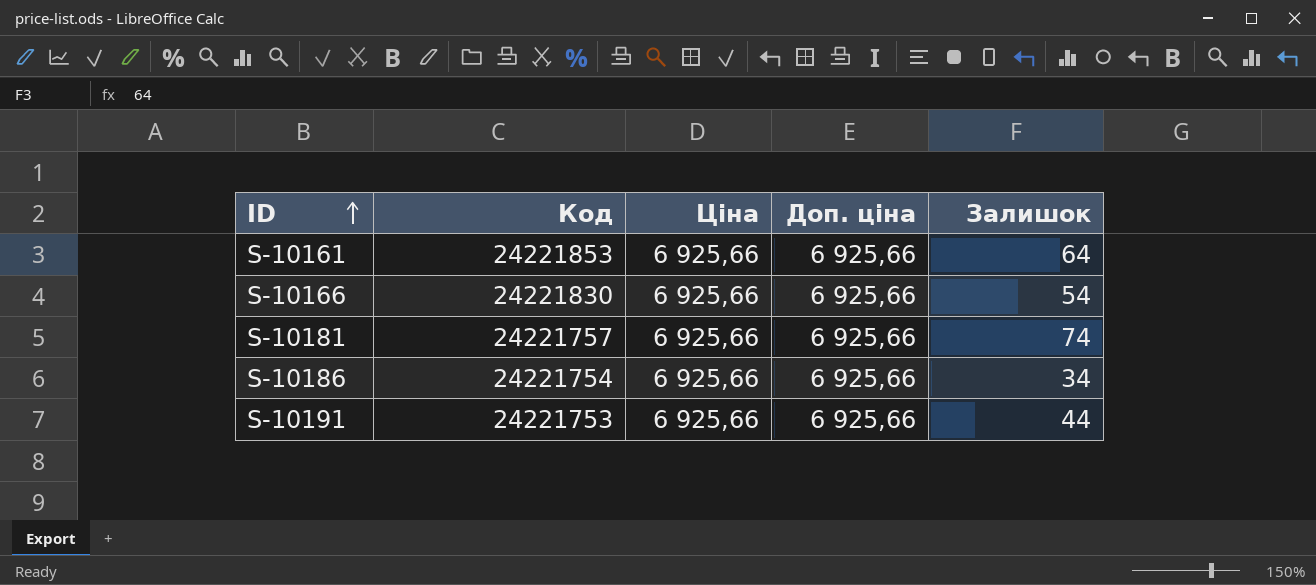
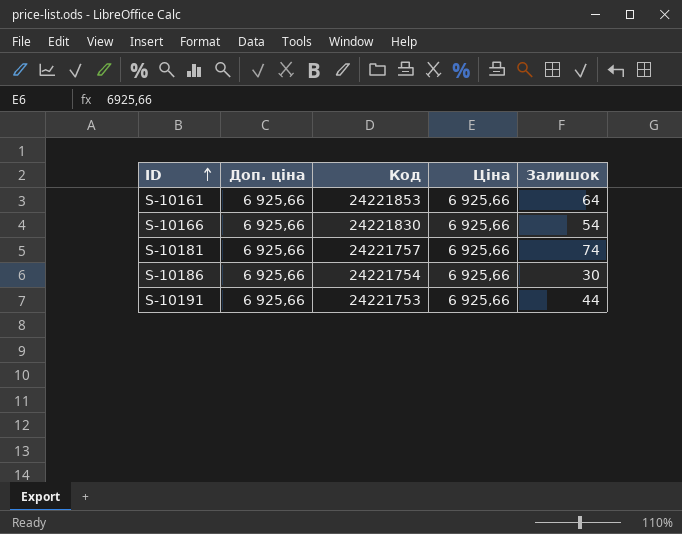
column Доп. ціна | position: 4 -> 2
S-10186 | Залишок: 34 -> 30

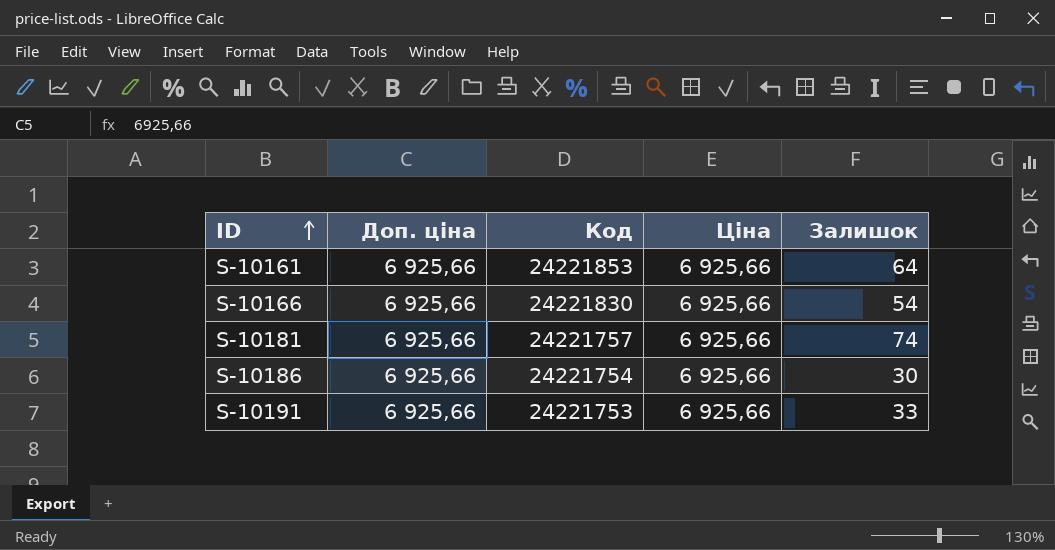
S-10191 | Залишок: 44 -> 33

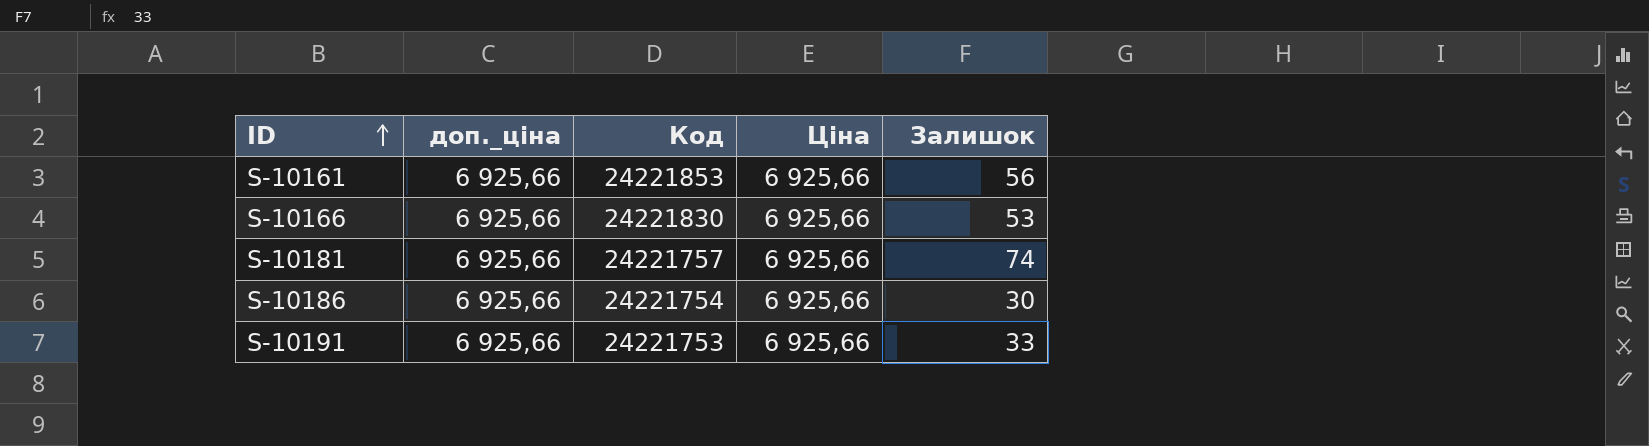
column name: Доп. ціна -> доп._ціна
S-10161 | Залишок: 64 -> 56
S-10166 | Залишок: 54 -> 53

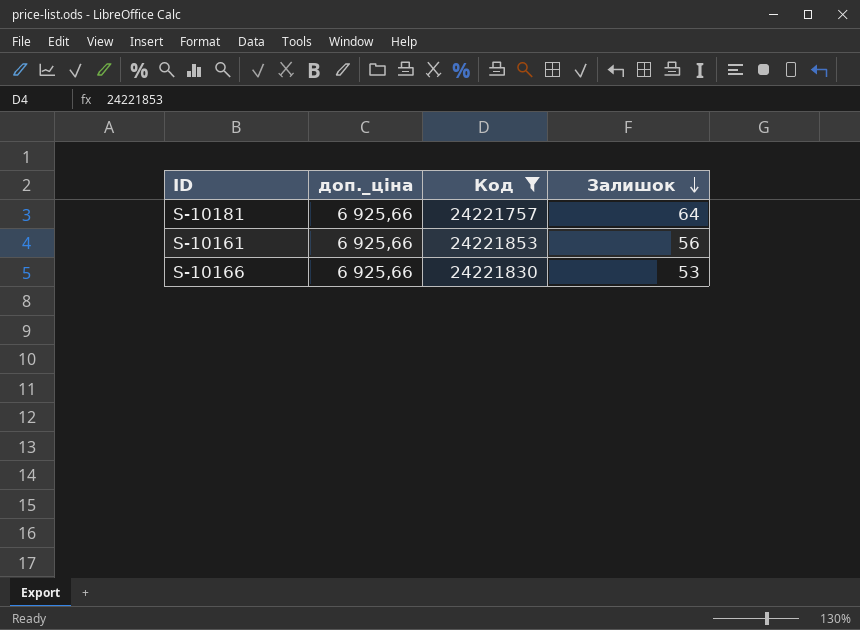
filter: none -> Код >= 24221757
row order: ID ascending -> Залишок descending
column Ціна | position: 4 -> none
S-10181 | Залишок: 74 -> 64

